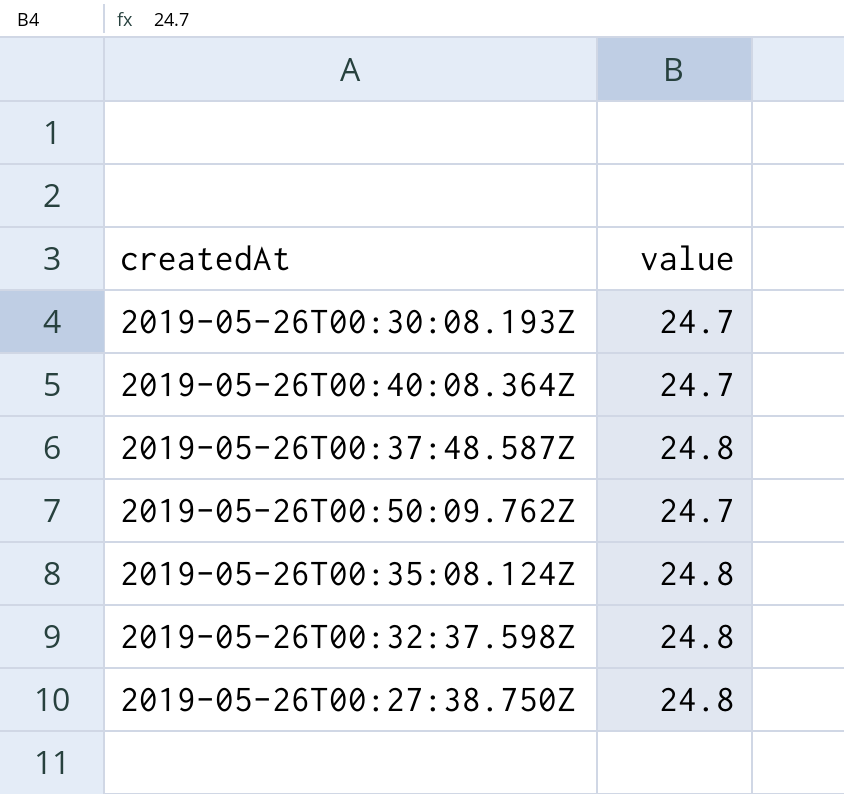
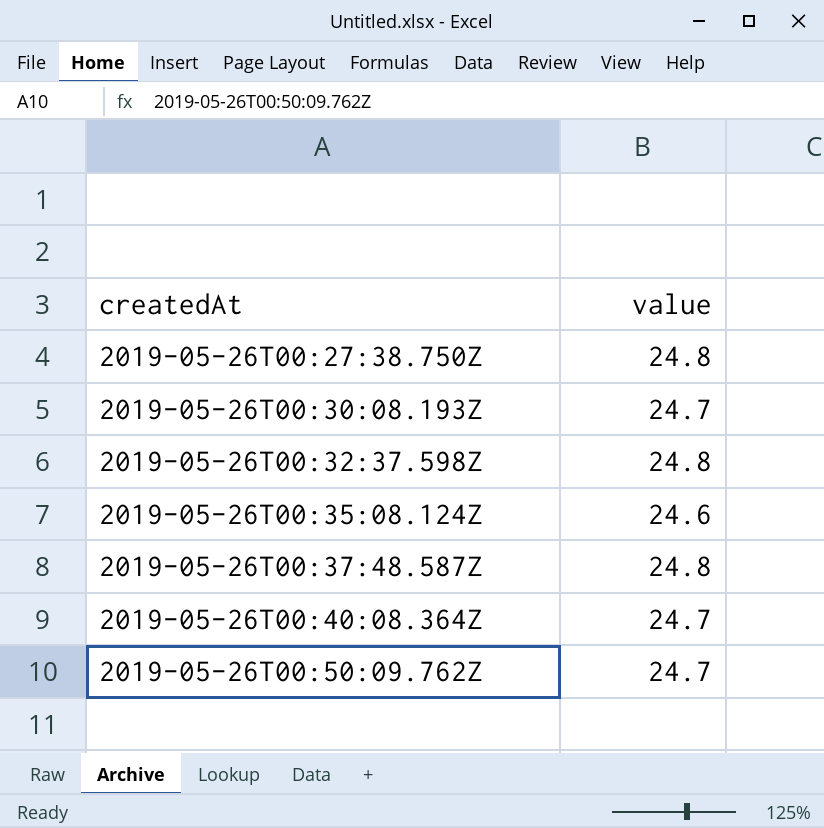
row order: none -> createdAt ascending
2019-05-26T00:35:08.124Z | value: 24.8 -> 24.6

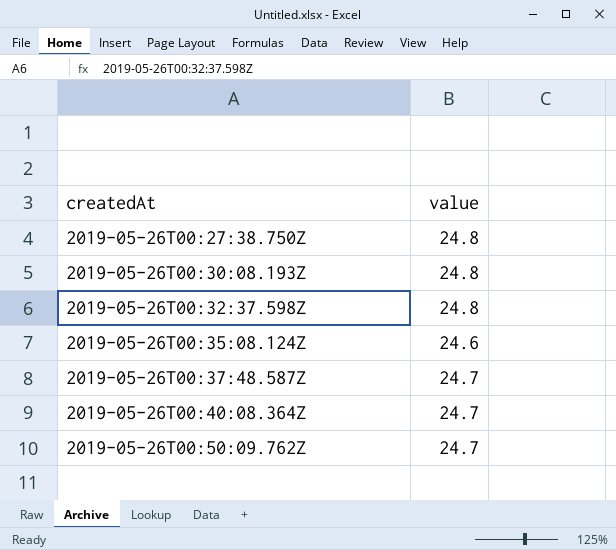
2019-05-26T00:30:08.193Z | value: 24.7 -> 24.8
2019-05-26T00:37:48.587Z | value: 24.8 -> 24.7

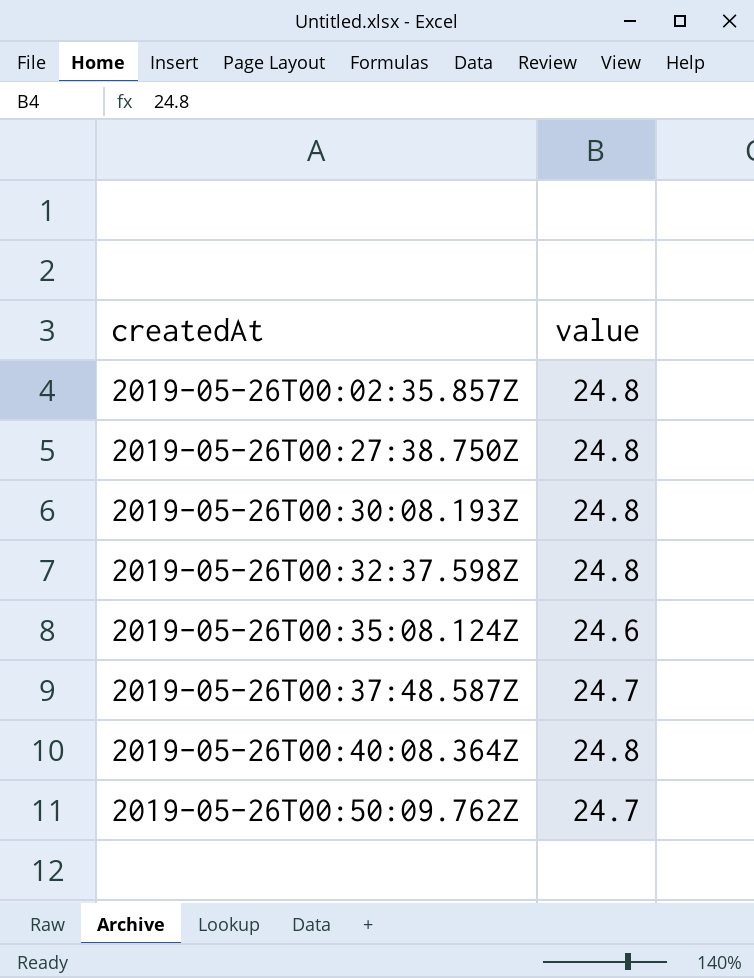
row 2019-05-26T00:02:35.857Z: none -> 24.8
2019-05-26T00:40:08.364Z | value: 24.7 -> 24.8

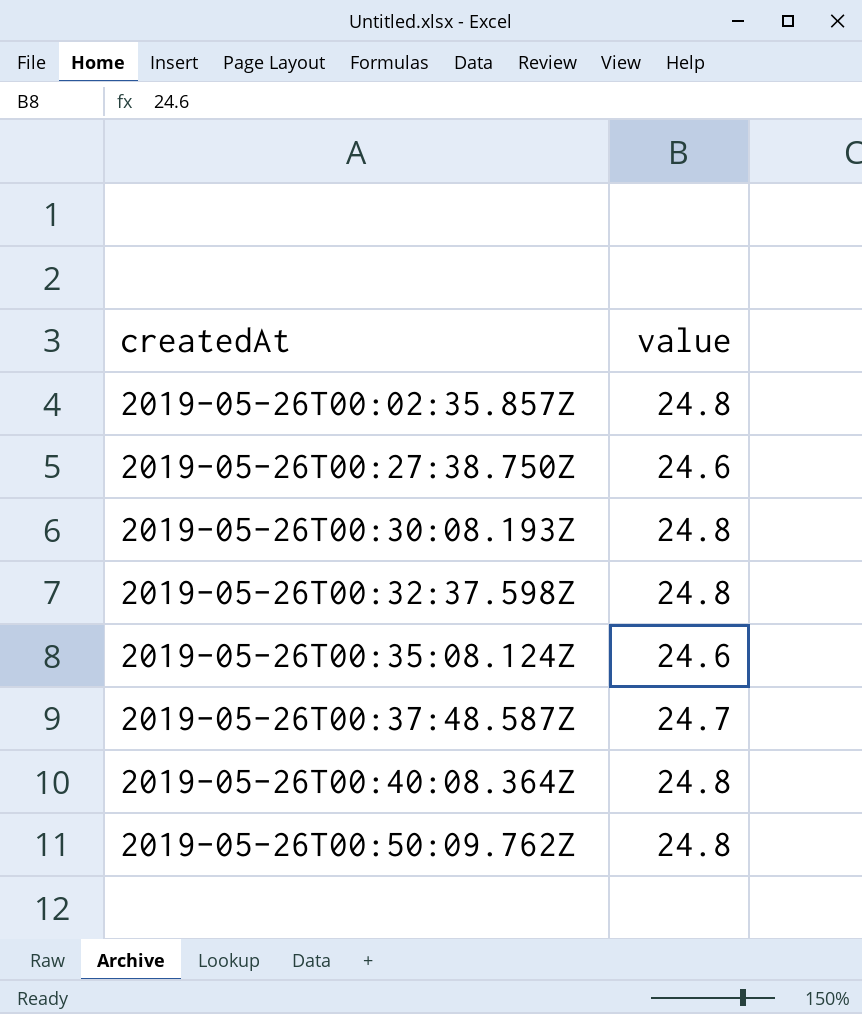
2019-05-26T00:27:38.750Z | value: 24.8 -> 24.6
2019-05-26T00:50:09.762Z | value: 24.7 -> 24.8

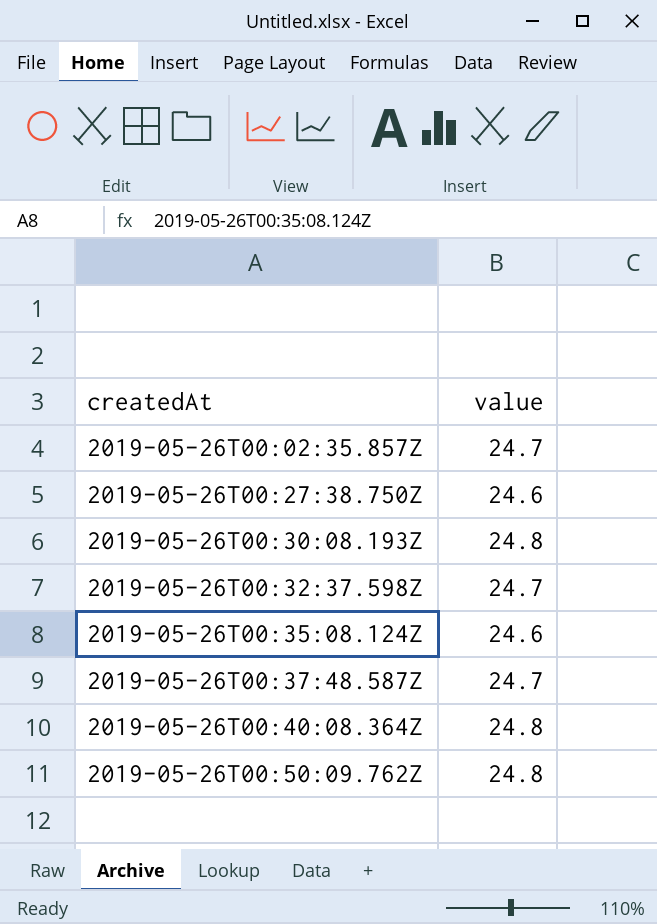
2019-05-26T00:02:35.857Z | value: 24.8 -> 24.7
2019-05-26T00:32:37.598Z | value: 24.8 -> 24.7

